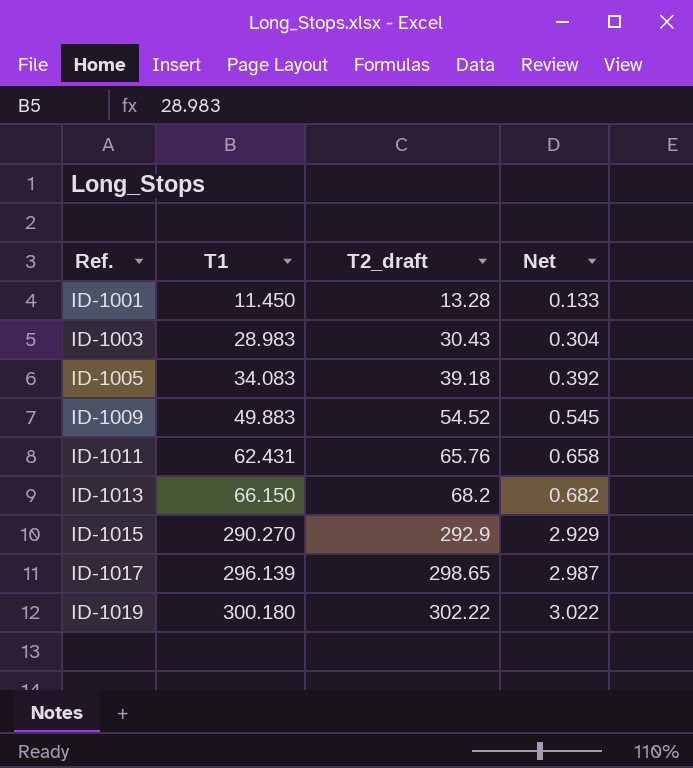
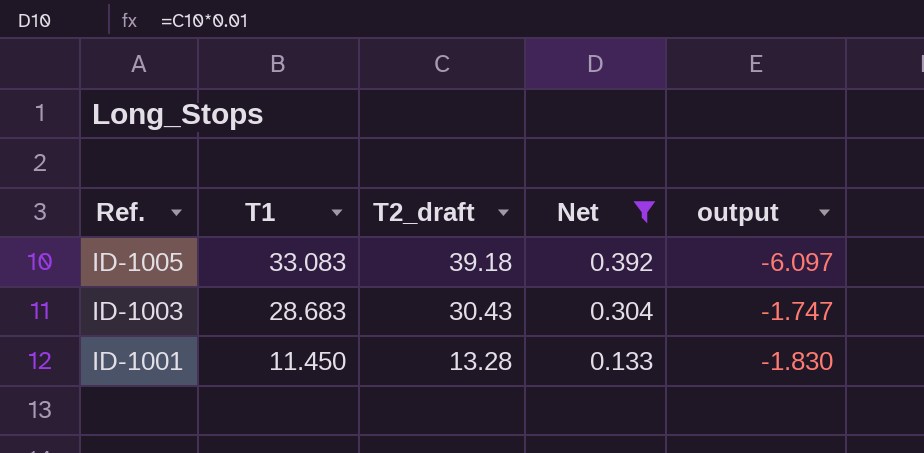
filter: none -> Net <= 0.392
row order: Ref. ascending -> Ref. descending
column output | formula: none -> [T1] - [T2_draft]
ID-1005 | T1: 34.083 -> 33.083
ID-1003 | T1: 28.983 -> 28.683

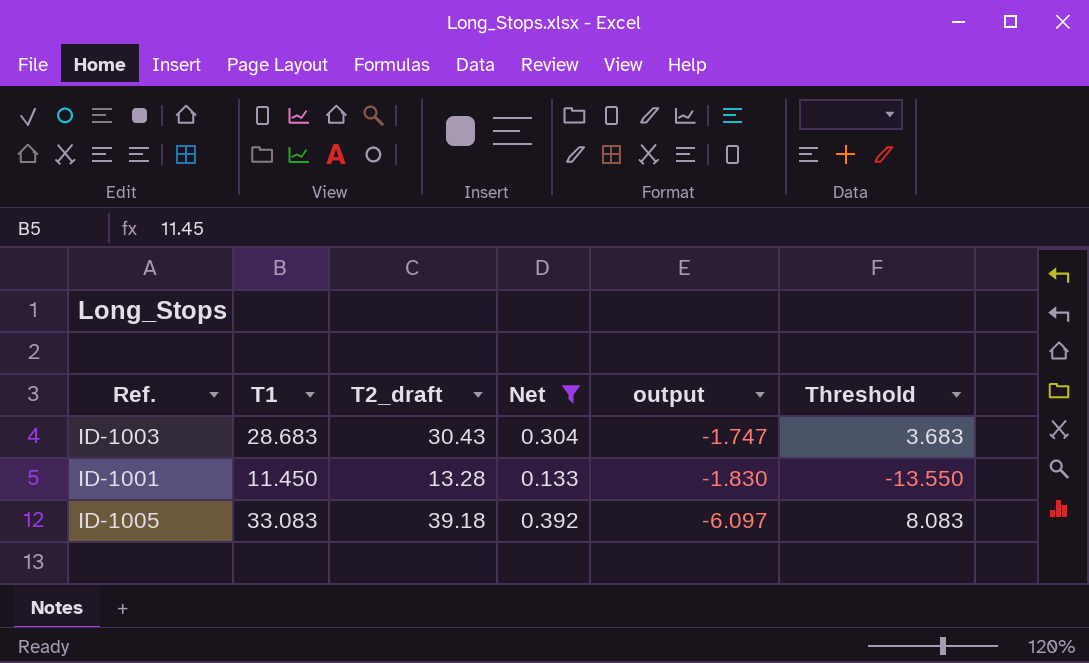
row order: Ref. descending -> output descending
column Threshold | formula: none -> [T1] - 25

